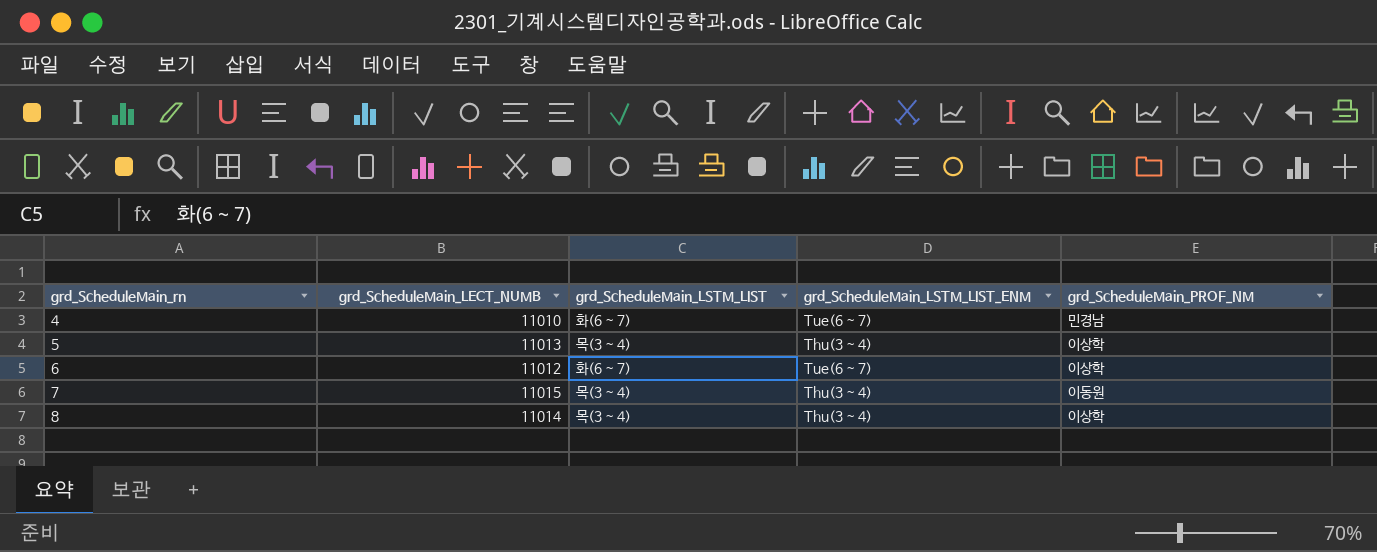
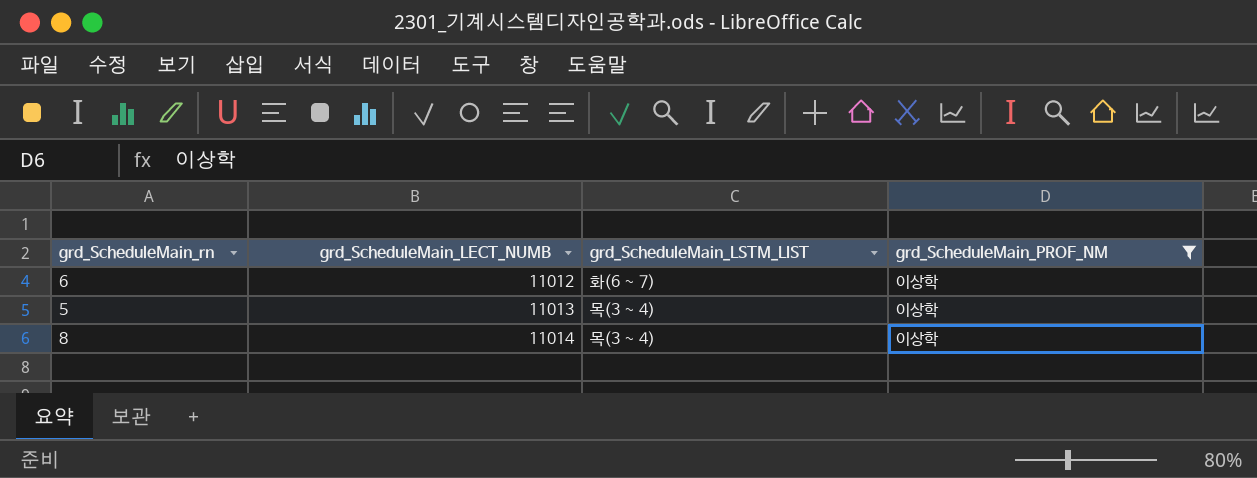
filter: none -> grd_ScheduleMain_PROF_NM = 이상학
row order: grd_ScheduleMain_rn ascending -> grd_ScheduleMain_LECT_NUMB ascending
column grd_ScheduleMain_LSTM_LIST_ENM | position: 4 -> none

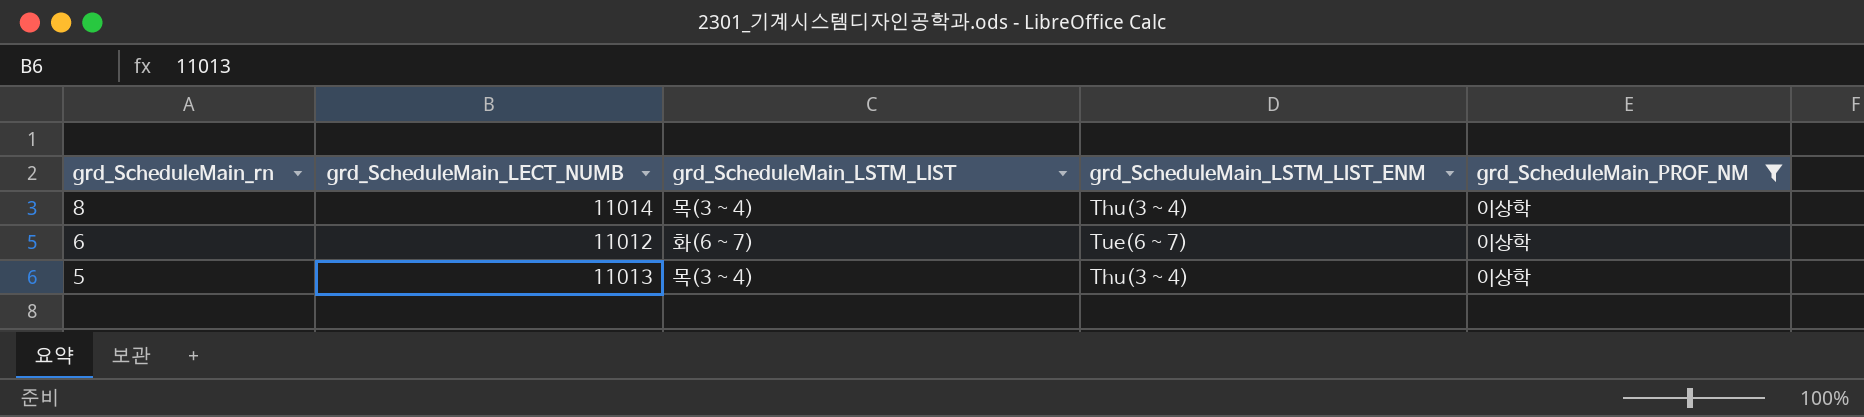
row order: grd_ScheduleMain_LECT_NUMB ascending -> grd_ScheduleMain_rn descending
column grd_ScheduleMain_LSTM_LIST_ENM | position: none -> 4

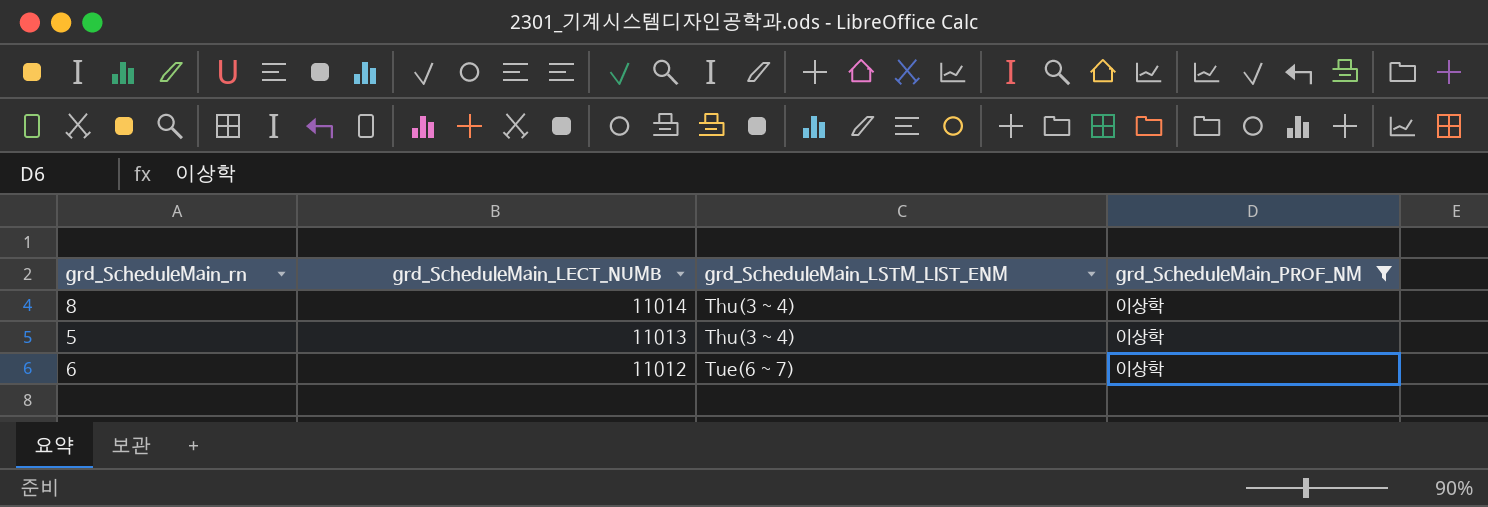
row order: grd_ScheduleMain_rn descending -> grd_ScheduleMain_LECT_NUMB descending
column grd_ScheduleMain_LSTM_LIST | position: 3 -> none

